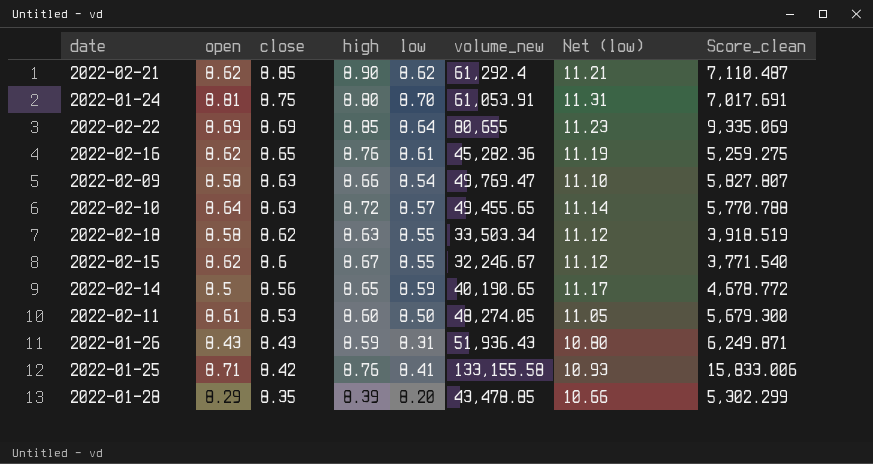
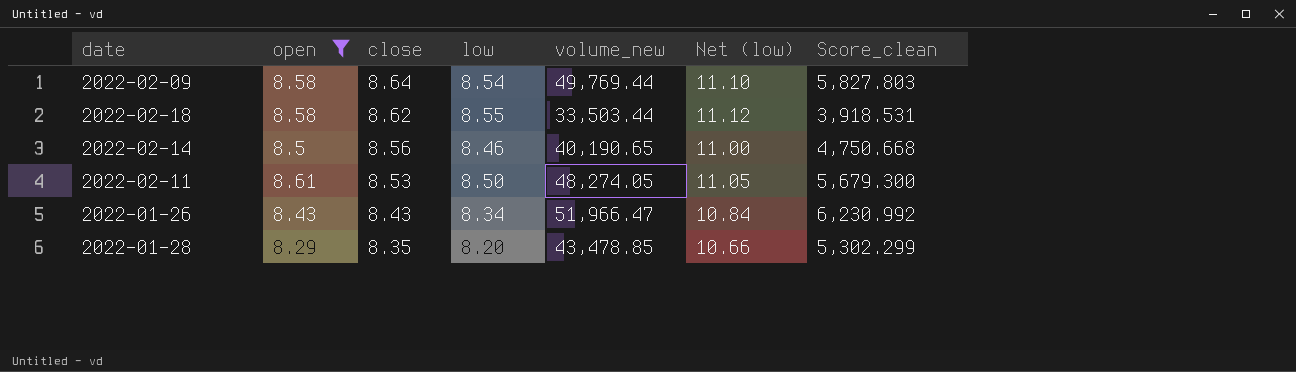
filter: none -> open <= 8.61
column high | position: 4 -> none
2022-02-09 | close: 8.63 -> 8.64
2022-02-09 | volume_new: 49,769.47 -> 49,769.44
2022-02-09 | Score_clean: 5,827.807 -> 5,827.803
2022-02-18 | volume_new: 33,503.34 -> 33,503.44
2022-02-18 | Score_clean: 3,918.519 -> 3,918.531
2022-02-14 | low: 8.59 -> 8.46
2022-02-14 | Net (low): 11.17 -> 11.00
2022-02-14 | Score_clean: 4,678.772 -> 4,750.668
2022-01-26 | low: 8.31 -> 8.34
2022-01-26 | volume_new: 51,936.43 -> 51,966.47
2022-01-26 | Net (low): 10.80 -> 10.84
2022-01-26 | Score_clean: 6,249.871 -> 6,230.992

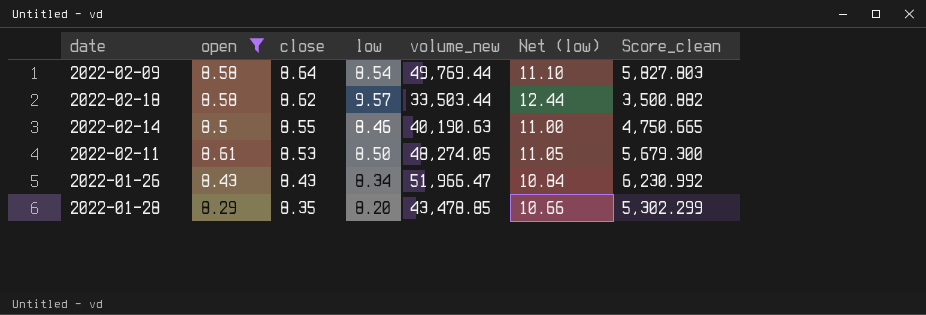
2022-02-18 | low: 8.55 -> 9.57
2022-02-18 | Net (low): 11.12 -> 12.44
2022-02-18 | Score_clean: 3,918.531 -> 3,500.882
2022-02-14 | close: 8.56 -> 8.55
2022-02-14 | volume_new: 40,190.65 -> 40,190.63
2022-02-14 | Score_clean: 4,750.668 -> 4,750.665

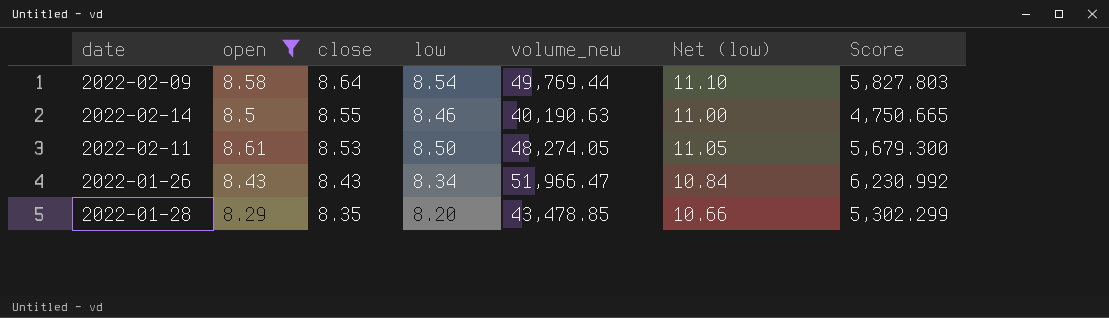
column name: Score_clean -> Score
row 2022-02-18: 8.58 | 8.62 | 9.57 | 33,503.44 | 12.44 | 3,500.882 -> none

